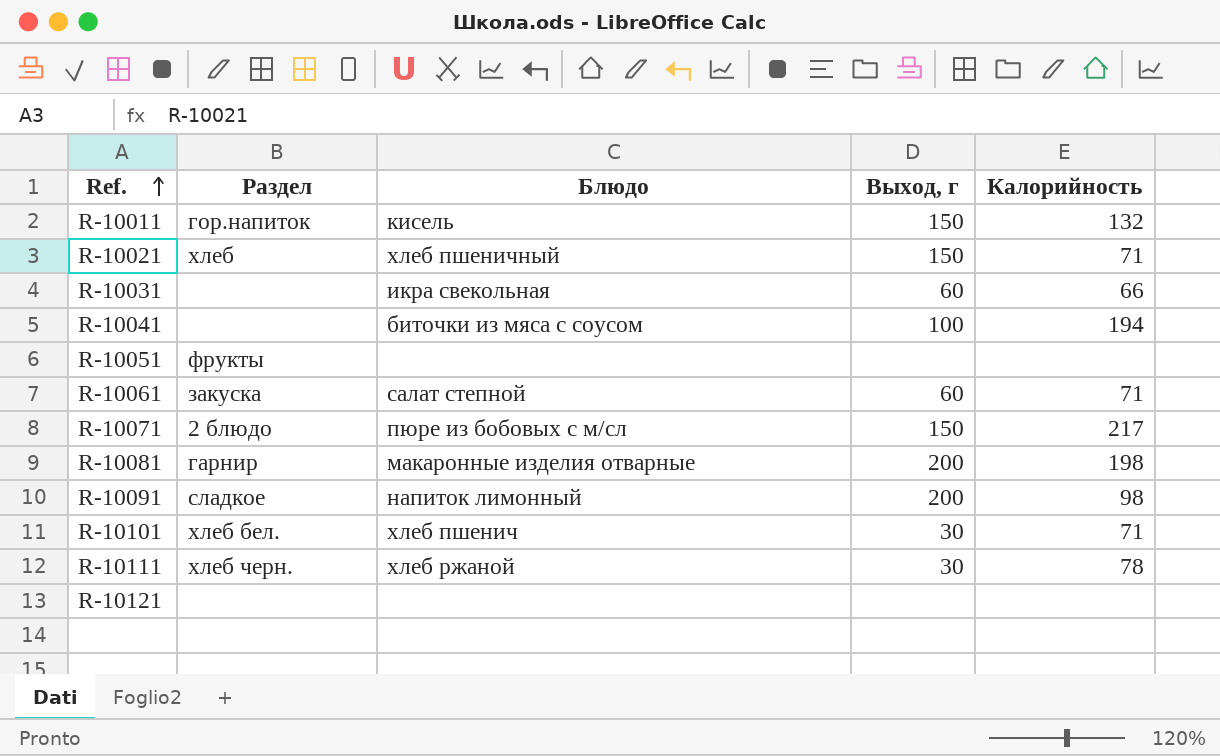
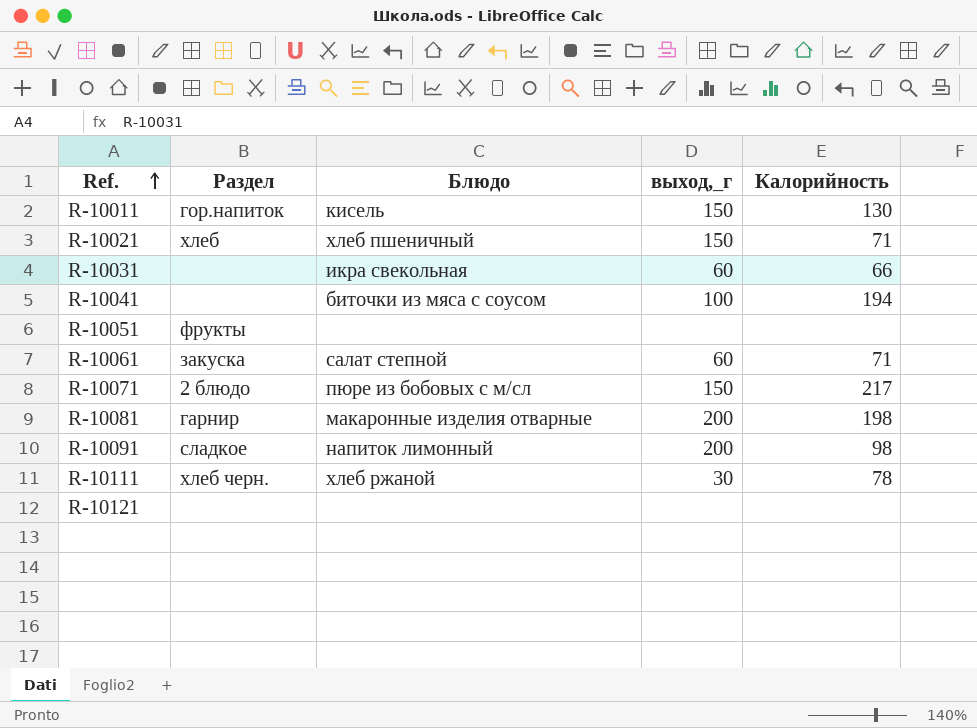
column name: Выход, г -> выход,_г
row R-10101: хлеб бел. | хлеб пшенич | 30 | 71 -> none
R-10011 | Калорийность: 132 -> 130

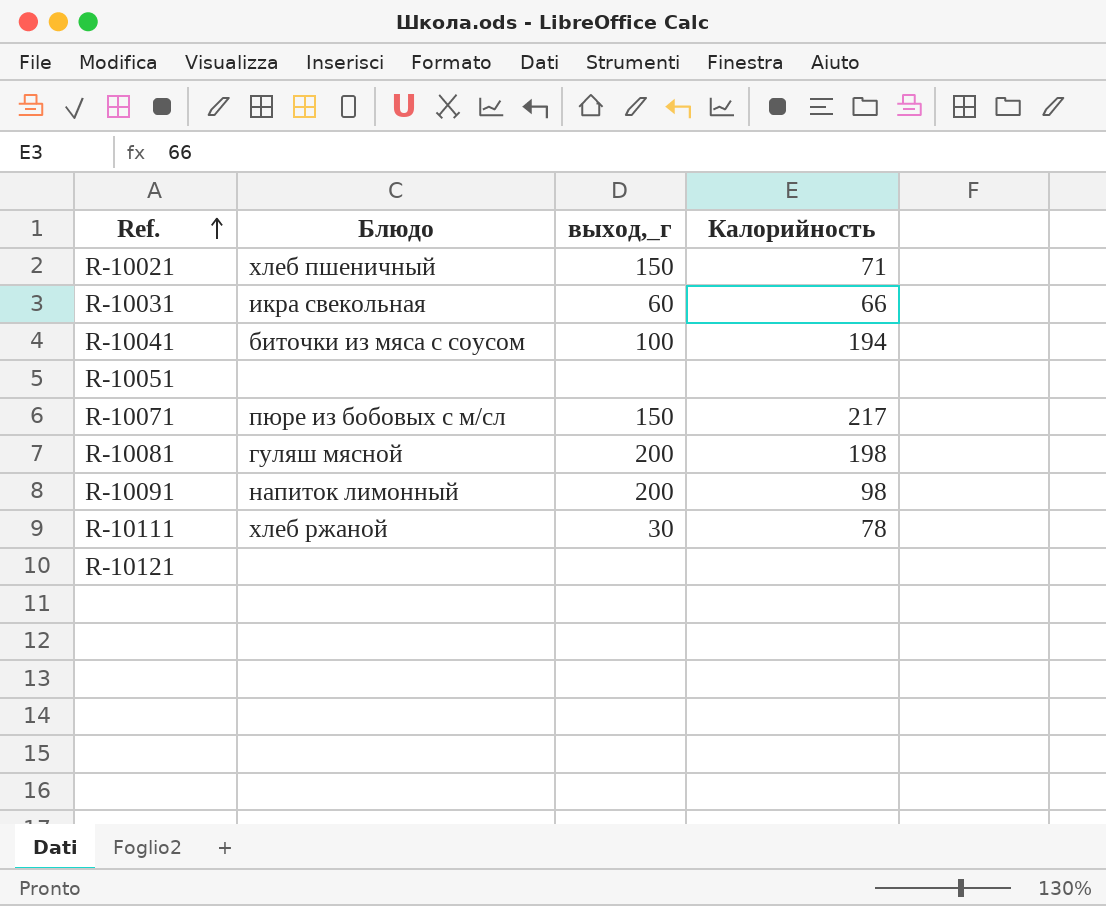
column Раздел | position: 2 -> none
row R-10011: гор.напиток | кисель | 150 | 130 -> none
row R-10061: закуска | салат степной | 60 | 71 -> none
R-10081 | Блюдо: макаронные изделия отварные -> гуляш мясной

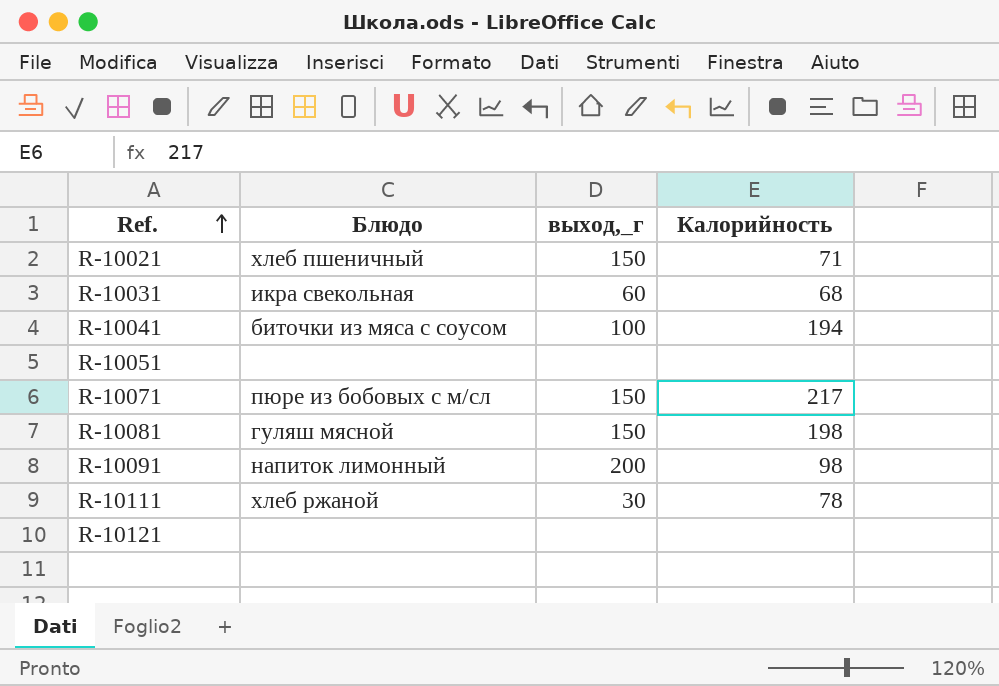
R-10031 | Калорийность: 66 -> 68
R-10081 | выход,_г: 200 -> 150

